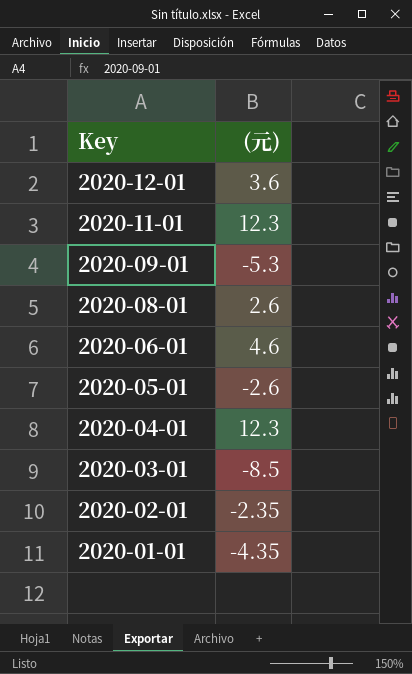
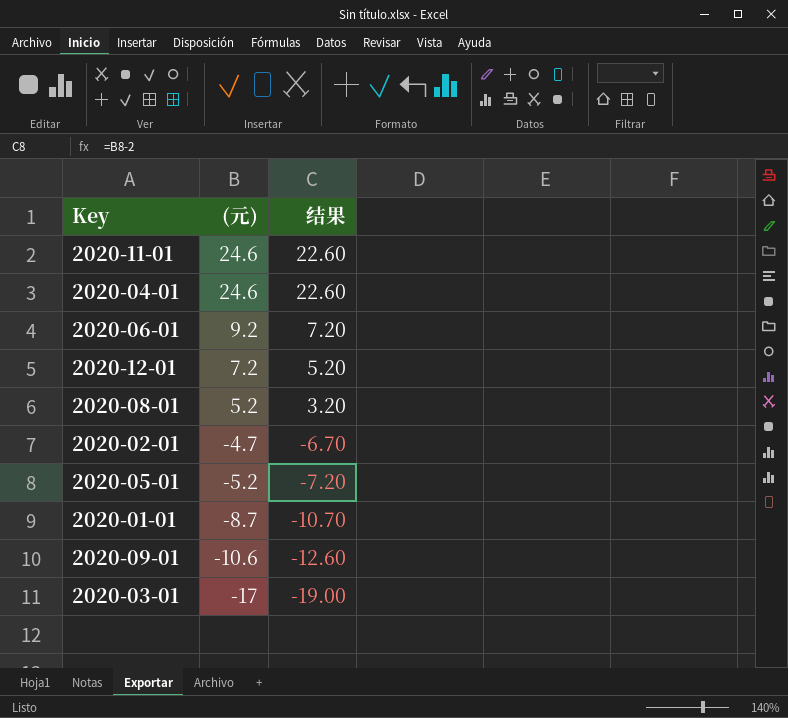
row order: Key descending -> (元) descending
column 结果 | formula: none -> [(元)] - 2
2020-11-01 | (元): 12.3 -> 24.6
2020-04-01 | (元): 12.3 -> 24.6
2020-06-01 | (元): 4.6 -> 9.2
2020-12-01 | (元): 3.6 -> 7.2
2020-08-01 | (元): 2.6 -> 5.2
2020-02-01 | (元): -2.35 -> -4.7
2020-05-01 | (元): -2.6 -> -5.2
2020-01-01 | (元): -4.35 -> -8.7
2020-09-01 | (元): -5.3 -> -10.6
2020-03-01 | (元): -8.5 -> -17

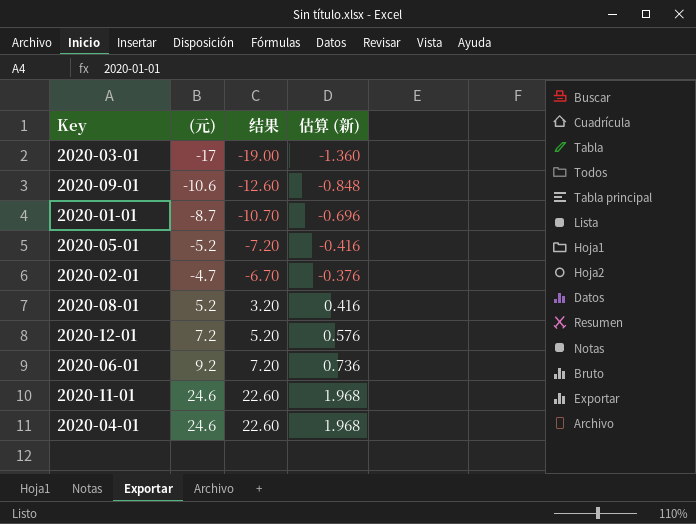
row order: (元) descending -> (元) ascending
column 估算 (新) | formula: none -> [(元)] * 0.08

